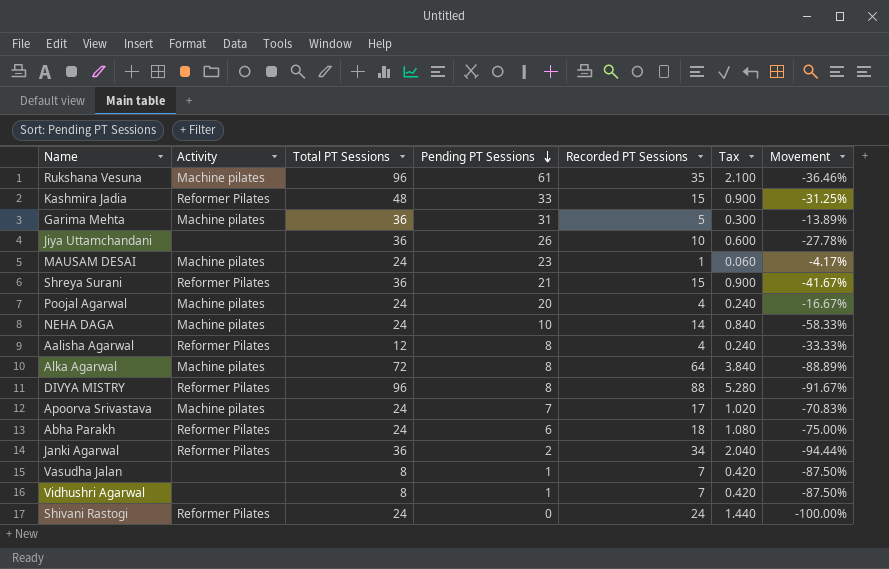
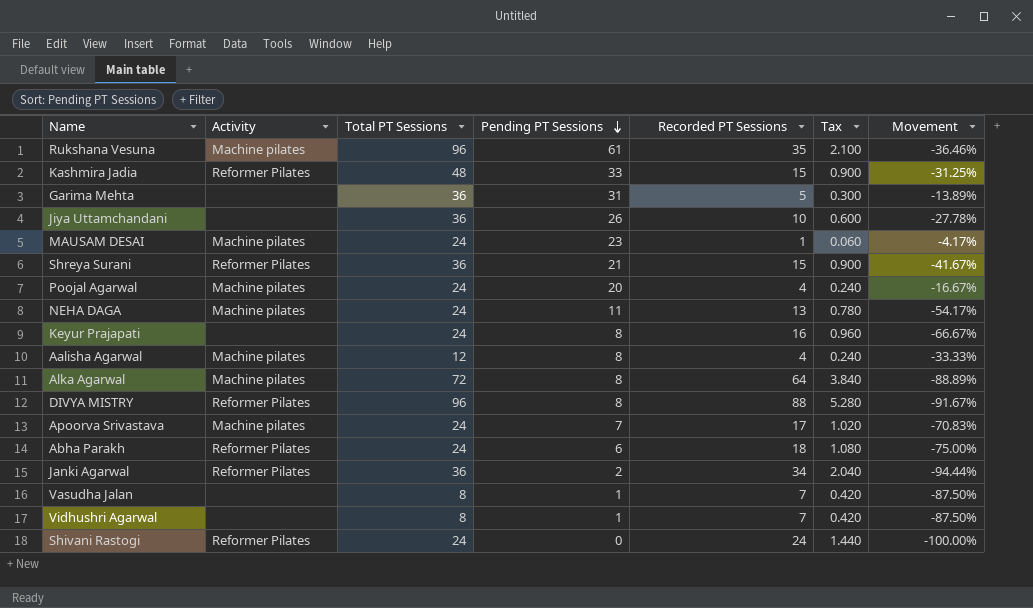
Garima Mehta | Activity: Machine pilates -> none
NEHA DAGA | Pending PT Sessions: 10 -> 11
NEHA DAGA | Recorded PT Sessions: 14 -> 13
NEHA DAGA | Tax: 0.840 -> 0.780
NEHA DAGA | Movement: -58.33% -> -54.17%
row Keyur Prajapati: none -> none | 24 | 8 | 16 | 0.960 | -66.67%
Aalisha Agarwal | Activity: Reformer Pilates -> Machine pilates

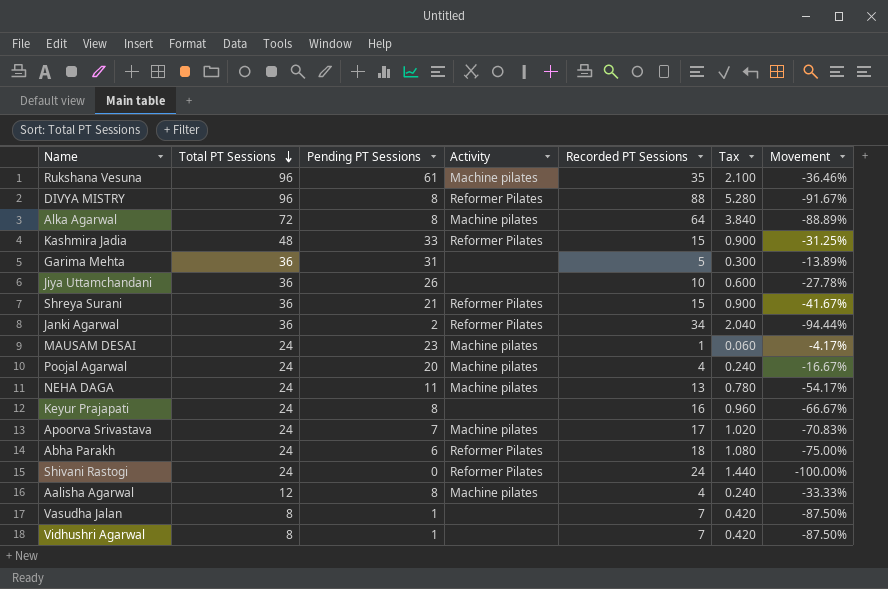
row order: Pending PT Sessions descending -> Total PT Sessions descending
column Activity | position: 2 -> 4

